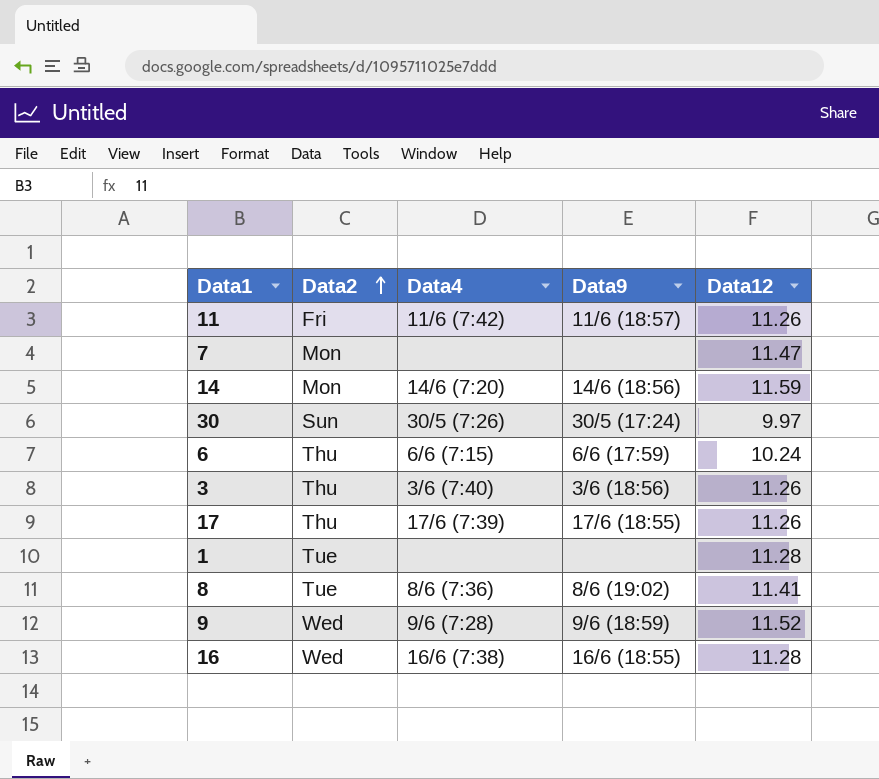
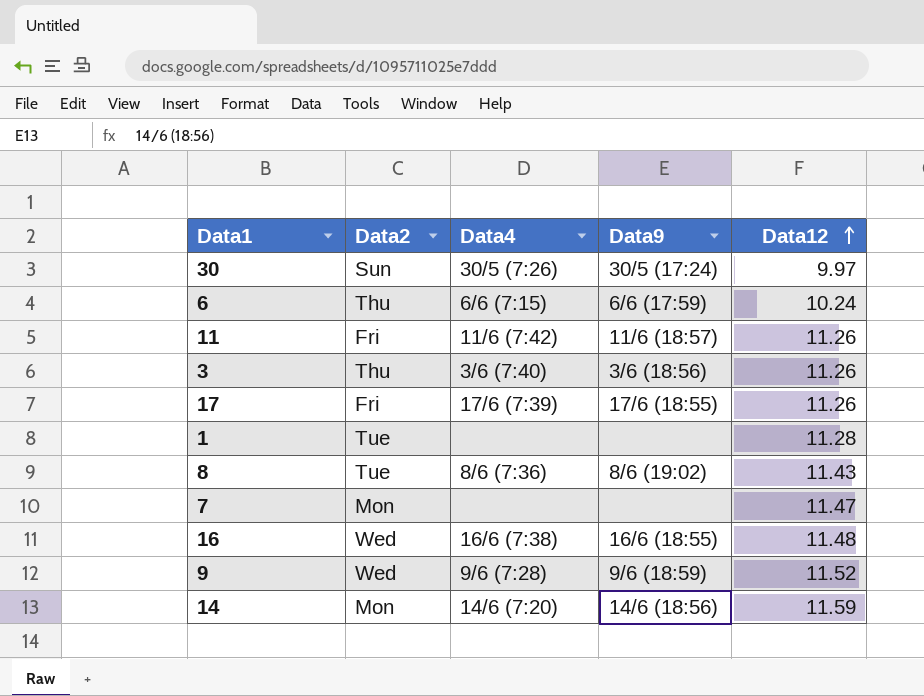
row order: Data2 ascending -> Data12 ascending
17 | Data2: Thu -> Fri
8 | Data12: 11.41 -> 11.43
16 | Data12: 11.28 -> 11.48

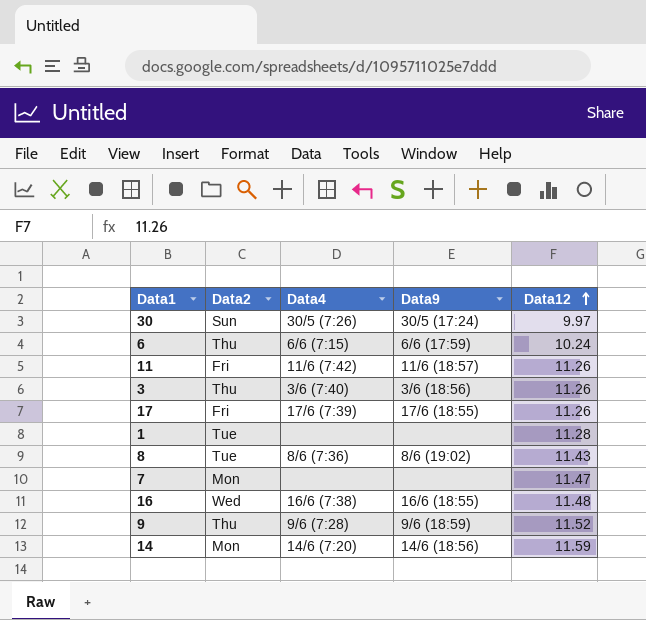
9 | Data2: Wed -> Thu

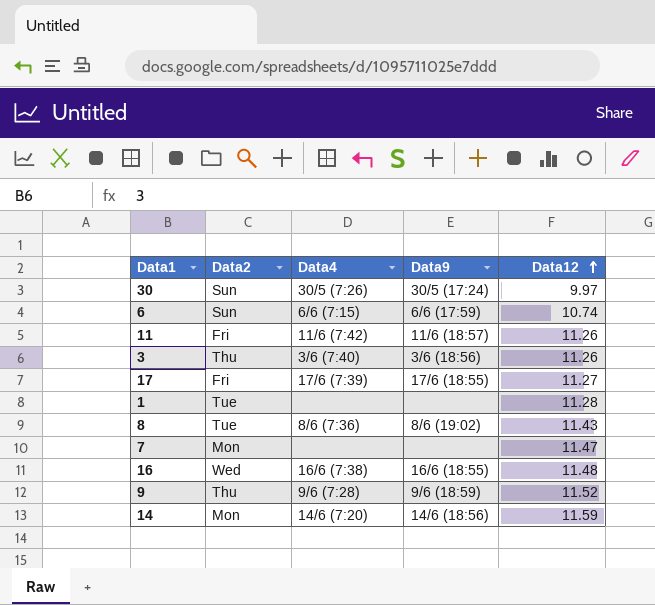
6 | Data2: Thu -> Sun
6 | Data12: 10.24 -> 10.74
17 | Data12: 11.26 -> 11.27

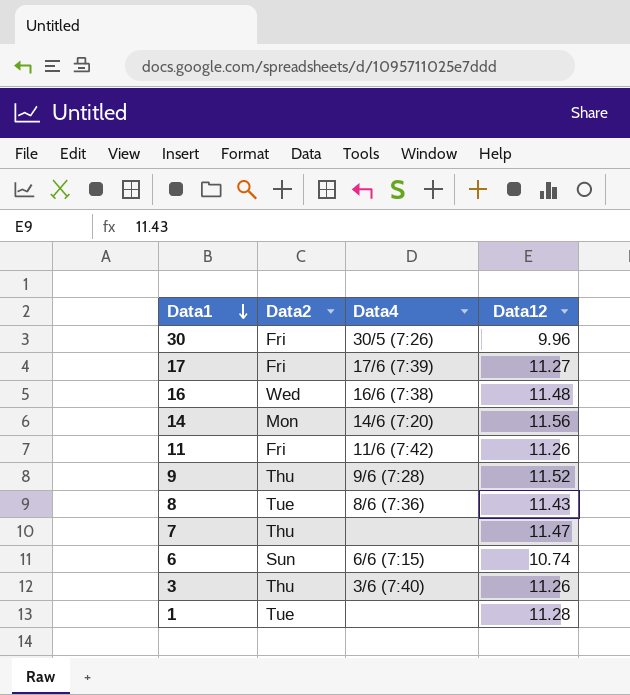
row order: Data12 ascending -> Data1 descending
column Data9 | position: 4 -> none
30 | Data2: Sun -> Fri
30 | Data12: 9.97 -> 9.96
14 | Data12: 11.59 -> 11.56
7 | Data2: Mon -> Thu

